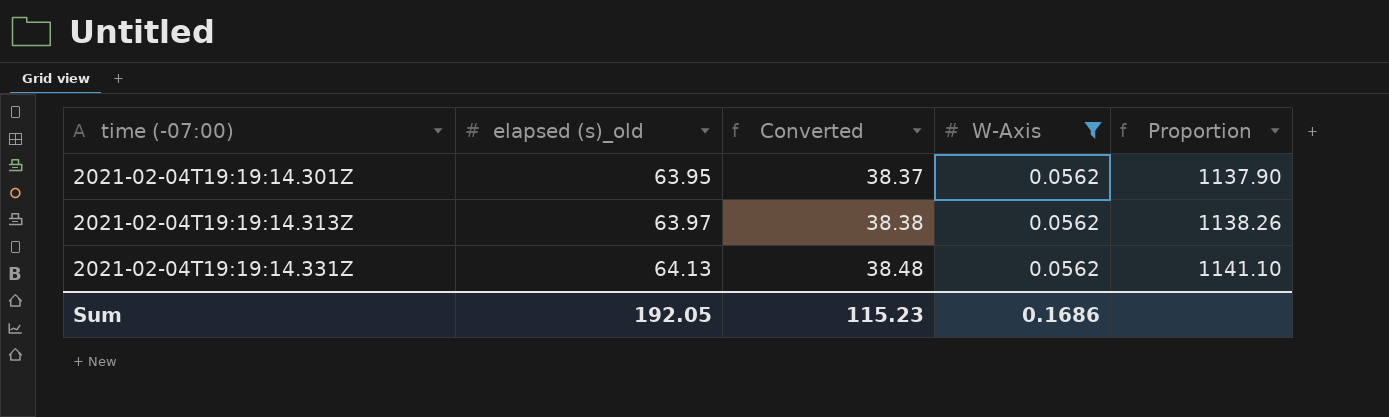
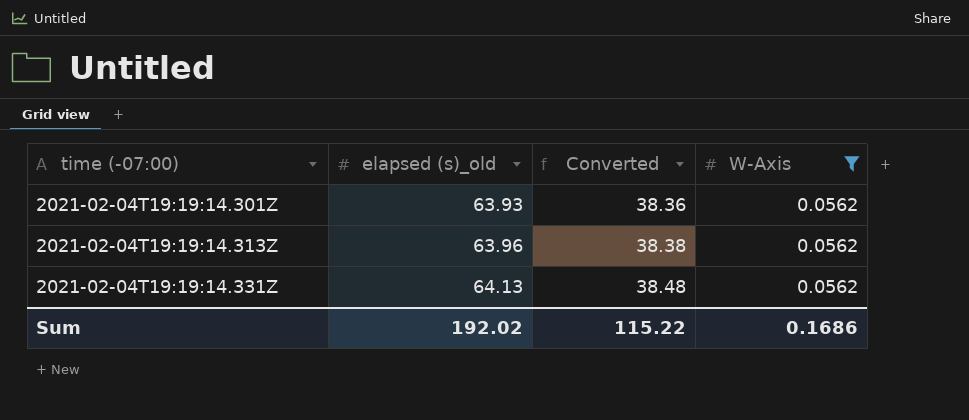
column Proportion | formula: [elapsed (s)_old] / [W-Axis] -> none
2021-02-04T19:19:14.301Z | elapsed (s)_old: 63.95 -> 63.93
2021-02-04T19:19:14.301Z | Converted: 38.37 -> 38.36
2021-02-04T19:19:14.313Z | elapsed (s)_old: 63.97 -> 63.96
Sum | elapsed (s)_old: 192.05 -> 192.02
Sum | Converted: 115.23 -> 115.22

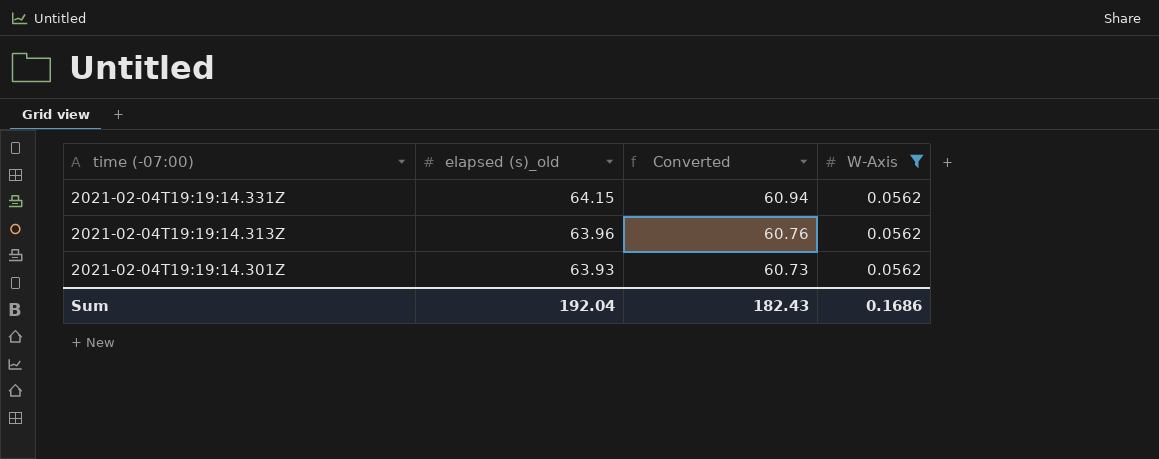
row order: time (-07:00) ascending -> time (-07:00) descending
column Converted | formula: [elapsed (s)_old] * 0.6 -> [elapsed (s)_old] * 0.95
2021-02-04T19:19:14.331Z | elapsed (s)_old: 64.13 -> 64.15
Sum | elapsed (s)_old: 192.02 -> 192.04
Sum | Converted: 115.22 -> 182.43

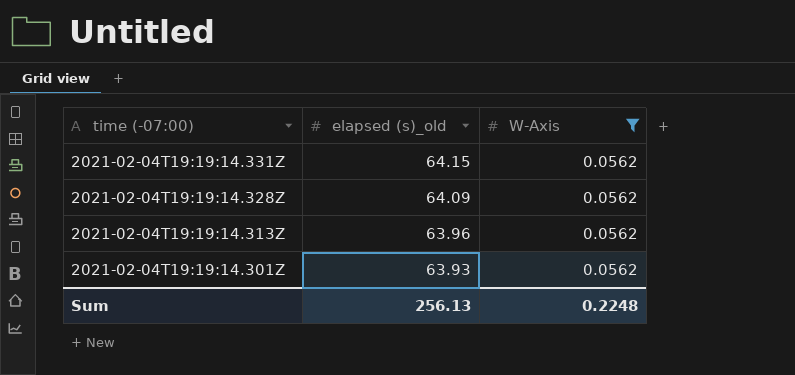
column Converted | formula: [elapsed (s)_old] * 0.95 -> none
row 2021-02-04T19:19:14.328Z: none -> 64.09 | 0.0562
Sum | elapsed (s)_old: 192.04 -> 256.13
Sum | W-Axis: 0.1686 -> 0.2248

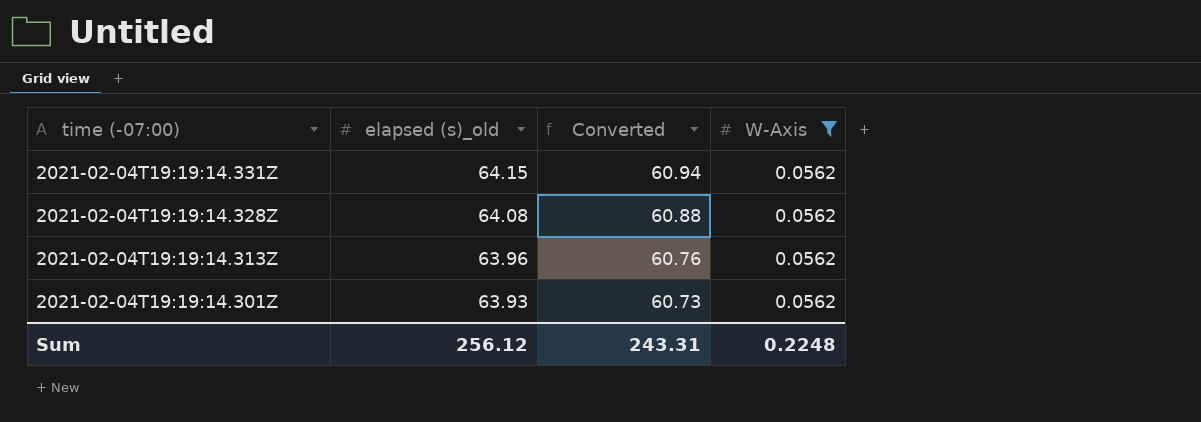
column Converted | formula: none -> [elapsed (s)_old] * 0.95
2021-02-04T19:19:14.328Z | elapsed (s)_old: 64.09 -> 64.08
Sum | elapsed (s)_old: 256.13 -> 256.12

